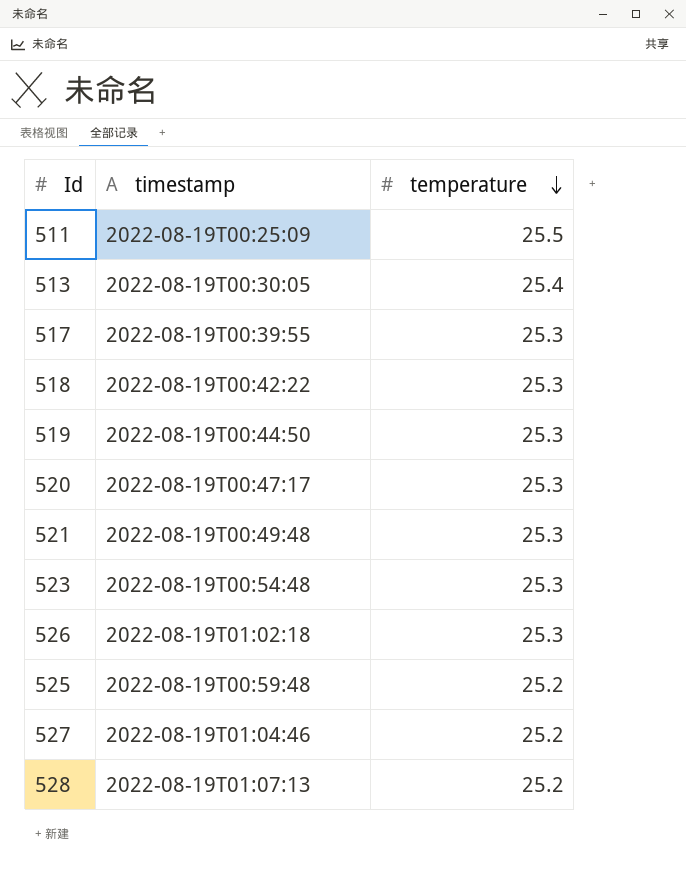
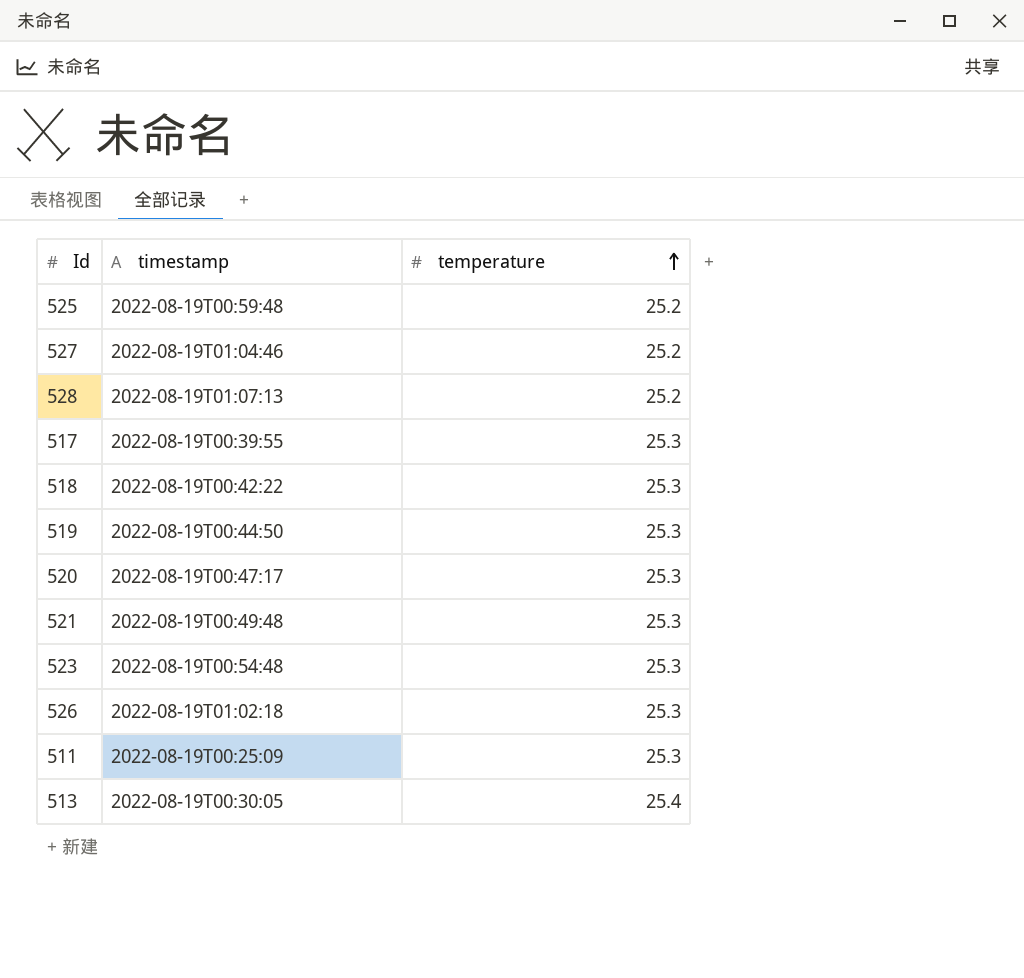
row order: temperature descending -> temperature ascending
511 | temperature: 25.5 -> 25.3

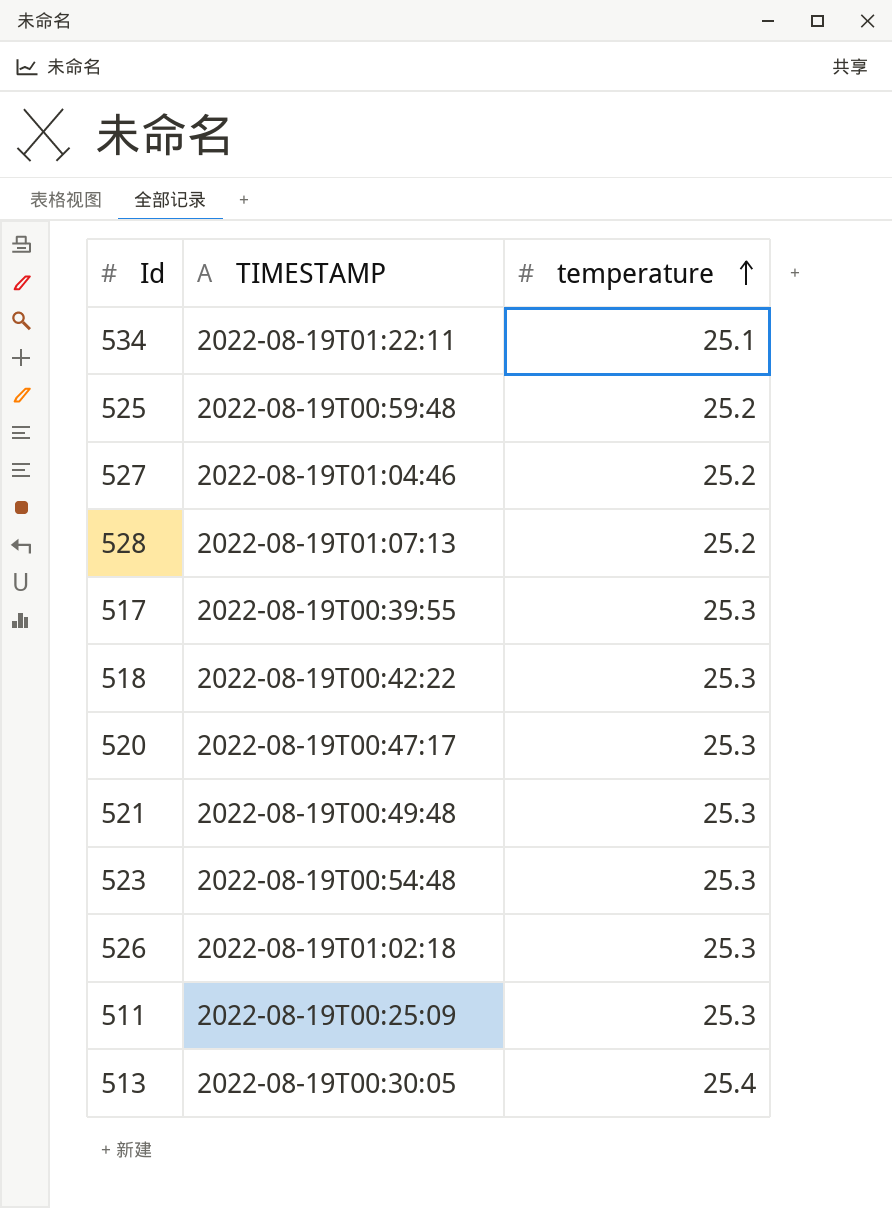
column name: timestamp -> TIMESTAMP
row 519: 2022-08-19T00:44:50 | 25.3 -> none
row 534: none -> 2022-08-19T01:22:11 | 25.1

